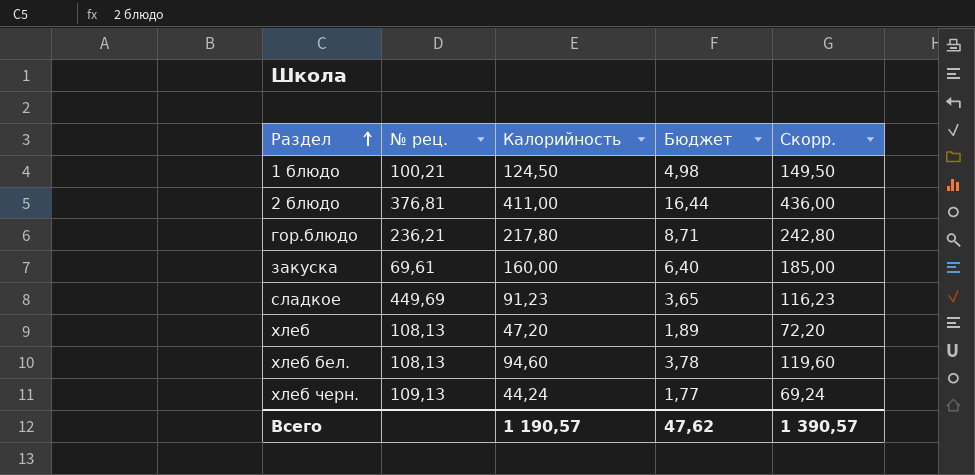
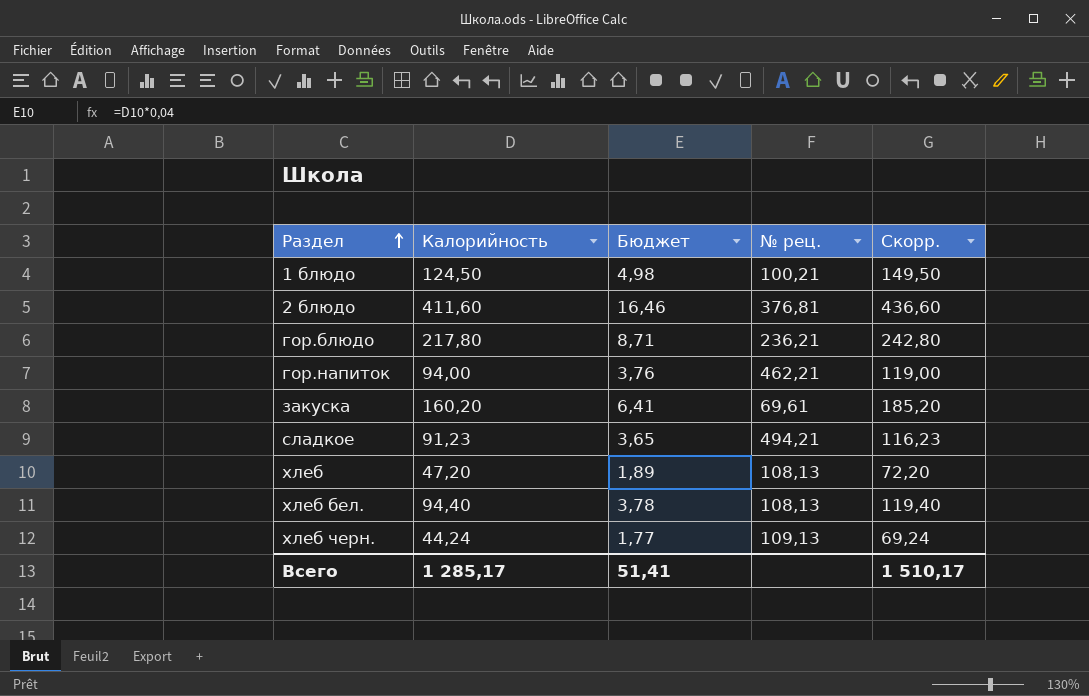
column № рец. | position: 2 -> 4
2 блюдо | Калорийность: 411,00 -> 411,60
2 блюдо | Бюджет: 16,44 -> 16,46
2 блюдо | Скорр.: 436,00 -> 436,60
row гор.напиток: none -> 94,00 | 3,76 | 462,21 | 119,00
закуска | Калорийность: 160,00 -> 160,20
закуска | Бюджет: 6,40 -> 6,41
закуска | Скорр.: 185,00 -> 185,20
сладкое | № рец.: 449,69 -> 494,21
хлеб бел. | Калорийность: 94,60 -> 94,40
хлеб бел. | Скорр.: 119,60 -> 119,40
Всего | Калорийность: 1 190,57 -> 1 285,17
Всего | Бюджет: 47,62 -> 51,41
Всего | Скорр.: 1 390,57 -> 1 510,17

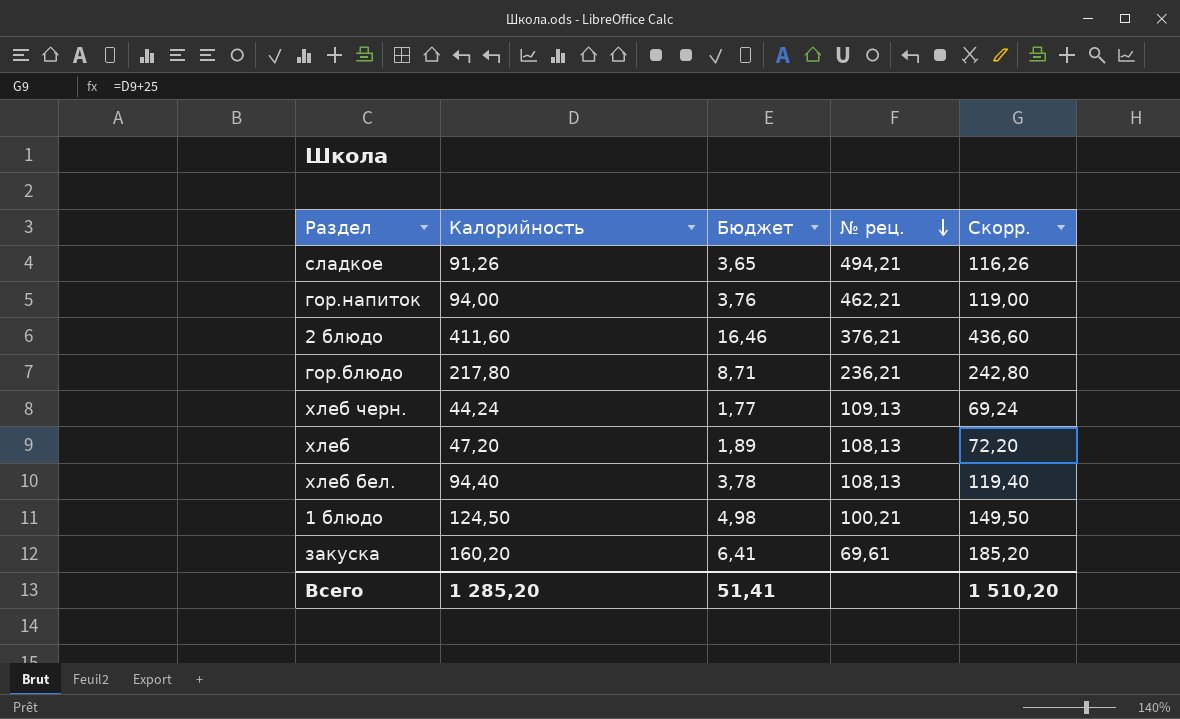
row order: Раздел ascending -> № рец. descending
сладкое | Калорийность: 91,23 -> 91,26
сладкое | Скорр.: 116,23 -> 116,26
2 блюдо | № рец.: 376,81 -> 376,21
Всего | Калорийность: 1 285,17 -> 1 285,20
Всего | Скорр.: 1 510,17 -> 1 510,20

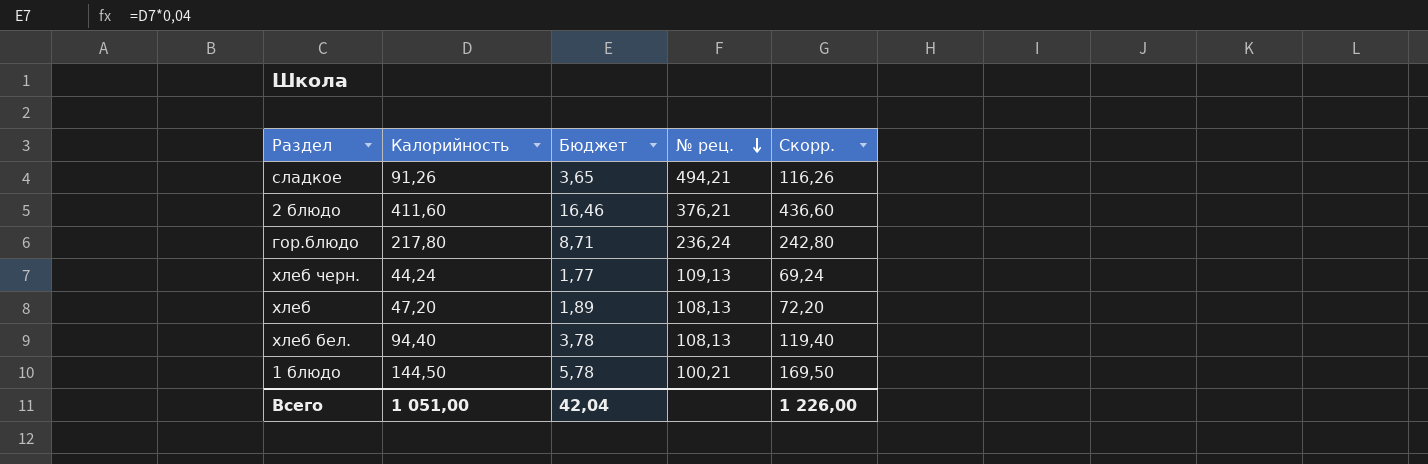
row гор.напиток: 94,00 | 3,76 | 462,21 | 119,00 -> none
row закуска: 160,20 | 6,41 | 69,61 | 185,20 -> none
гор.блюдо | № рец.: 236,21 -> 236,24
1 блюдо | Калорийность: 124,50 -> 144,50
1 блюдо | Бюджет: 4,98 -> 5,78
1 блюдо | Скорр.: 149,50 -> 169,50
Всего | Калорийность: 1 285,20 -> 1 051,00
Всего | Бюджет: 51,41 -> 42,04
Всего | Скорр.: 1 510,20 -> 1 226,00

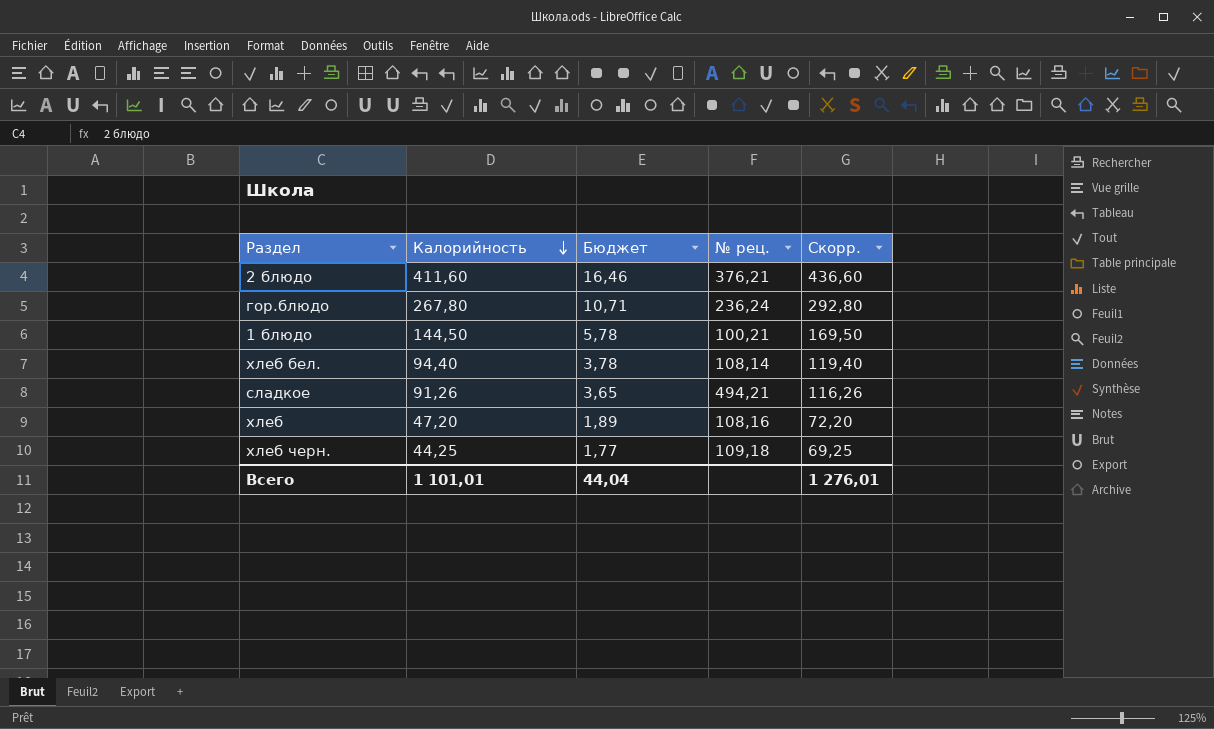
row order: № рец. descending -> Калорийность descending
гор.блюдо | Калорийность: 217,80 -> 267,80
гор.блюдо | Бюджет: 8,71 -> 10,71
гор.блюдо | Скорр.: 242,80 -> 292,80
хлеб бел. | № рец.: 108,13 -> 108,14
хлеб | № рец.: 108,13 -> 108,16
хлеб черн. | Калорийность: 44,24 -> 44,25
хлеб черн. | № рец.: 109,13 -> 109,18
хлеб черн. | Скорр.: 69,24 -> 69,25
Всего | Калорийность: 1 051,00 -> 1 101,01
Всего | Бюджет: 42,04 -> 44,04
Всего | Скорр.: 1 226,00 -> 1 276,01

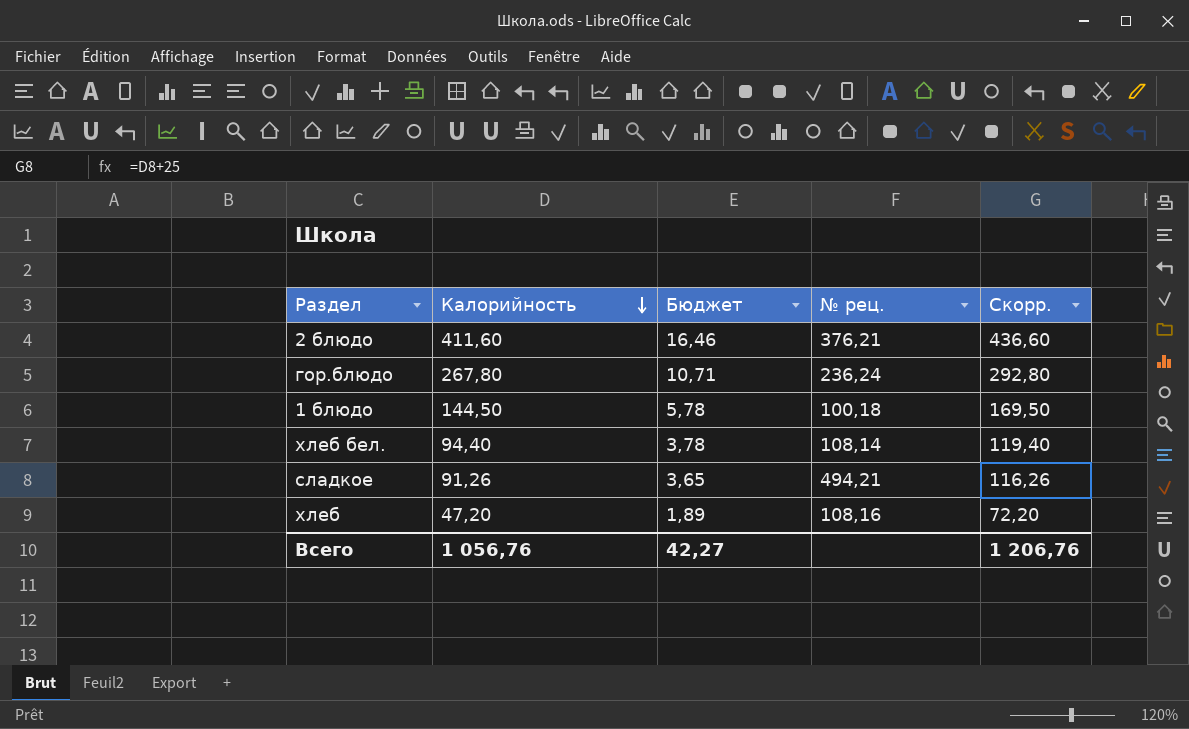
row хлеб черн.: 44,25 | 1,77 | 109,18 | 69,25 -> none
1 блюдо | № рец.: 100,21 -> 100,18
Всего | Калорийность: 1 101,01 -> 1 056,76
Всего | Бюджет: 44,04 -> 42,27
Всего | Скорр.: 1 276,01 -> 1 206,76

